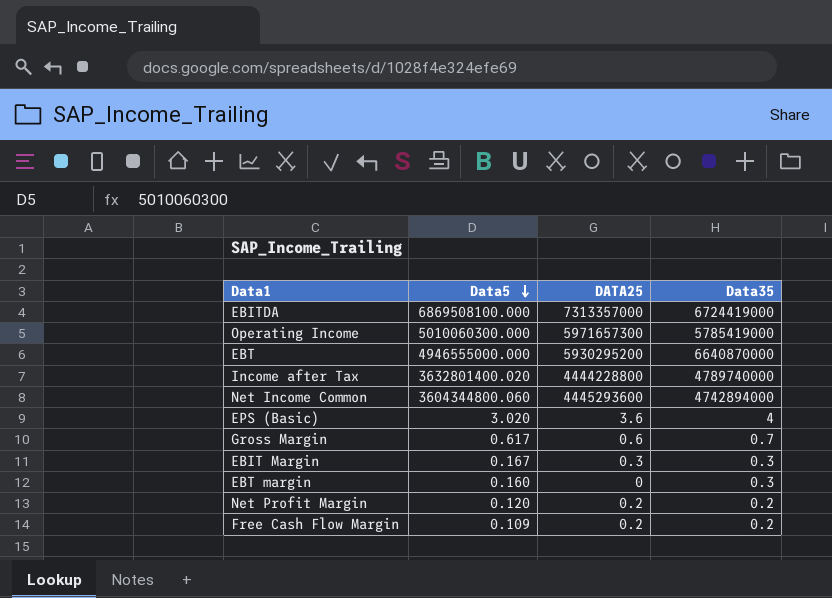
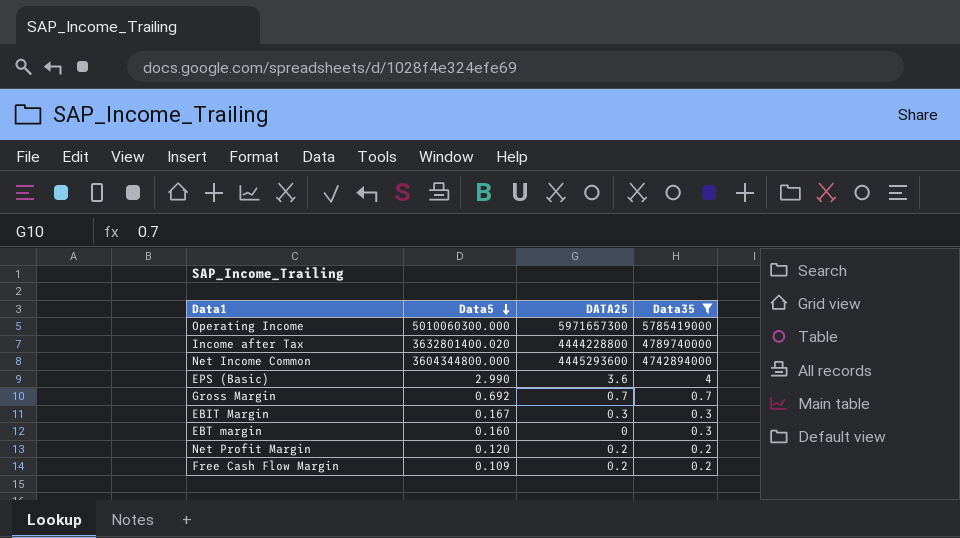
filter: none -> Data35 <= 5785419000
Net Income Common | Data5: 3604344800.060 -> 3604344800.000
EPS (Basic) | Data5: 3.020 -> 2.990
Gross Margin | Data5: 0.617 -> 0.692
Gross Margin | DATA25: 0.6 -> 0.7

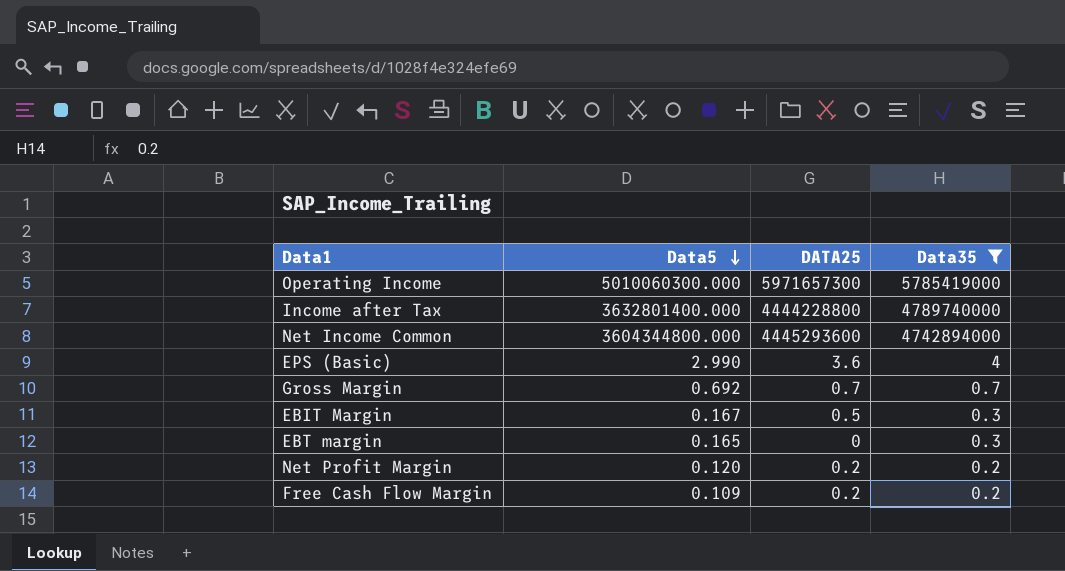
Income after Tax | Data5: 3632801400.020 -> 3632801400.000
EBIT Margin | DATA25: 0.3 -> 0.5
EBT margin | Data5: 0.160 -> 0.165

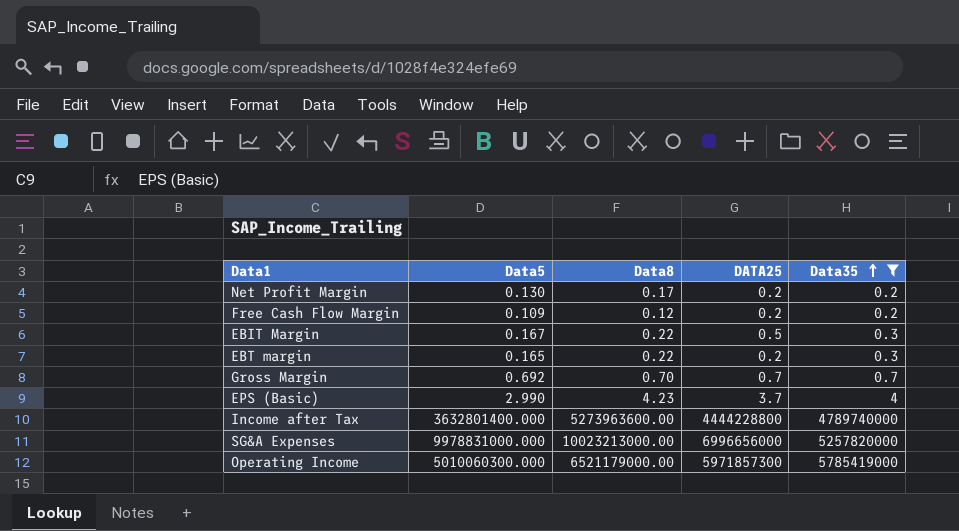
row order: Data5 descending -> Data35 ascending
column Data8 | position: none -> 3
row Net Income Common: 3604344800.000 | 4445293600 | 4742894000 -> none
Net Profit Margin | Data5: 0.120 -> 0.130
EBT margin | DATA25: 0 -> 0.2
EPS (Basic) | DATA25: 3.6 -> 3.7
row SG&A Expenses: none -> 9978831000.000 | 10023213000.00 | 6996656000 | 5257820000
Operating Income | DATA25: 5971657300 -> 5971857300

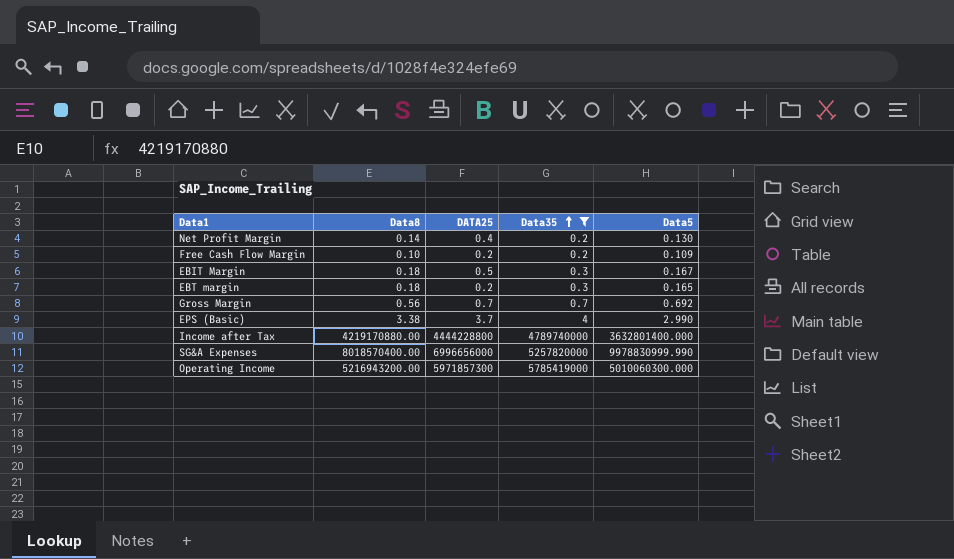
column Data5 | position: 2 -> 5
Net Profit Margin | Data8: 0.17 -> 0.14
Net Profit Margin | DATA25: 0.2 -> 0.4
Free Cash Flow Margin | Data8: 0.12 -> 0.10
EBIT Margin | Data8: 0.22 -> 0.18
EBT margin | Data8: 0.22 -> 0.18
Gross Margin | Data8: 0.70 -> 0.56
EPS (Basic) | Data8: 4.23 -> 3.38
Income after Tax | Data8: 5273963600.00 -> 4219170880.00
SG&A Expenses | Data8: 10023213000.00 -> 8018570400.00
SG&A Expenses | Data5: 9978831000.000 -> 9978830999.990
Operating Income | Data8: 6521179000.00 -> 5216943200.00

